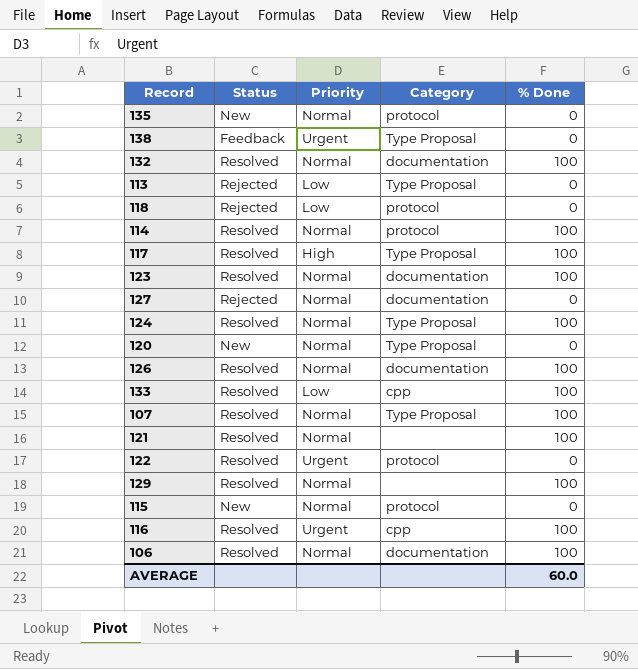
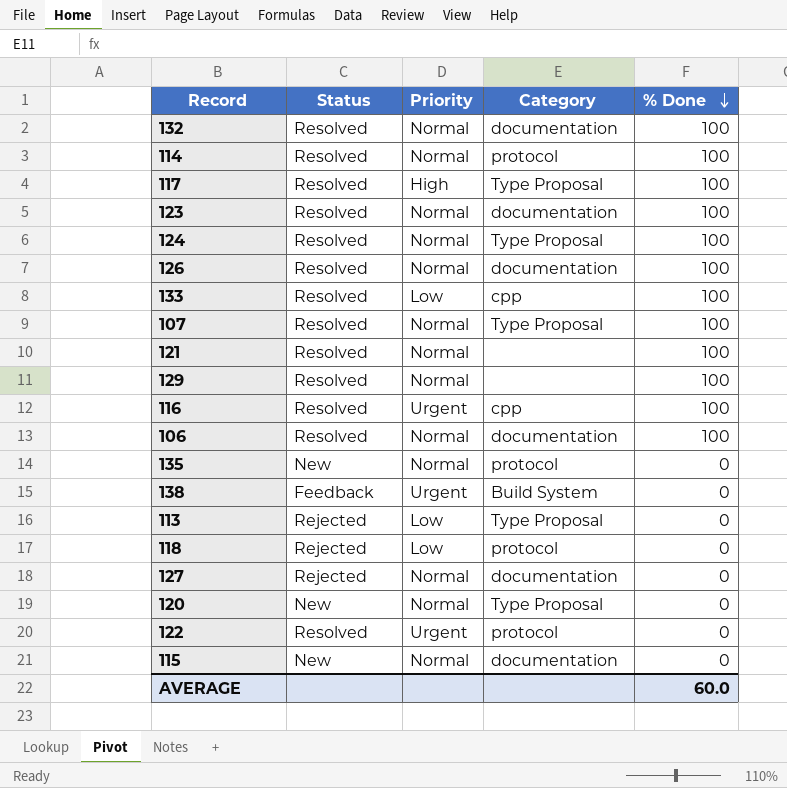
row order: none -> % Done descending
138 | Category: Type Proposal -> Build System
115 | Category: protocol -> documentation

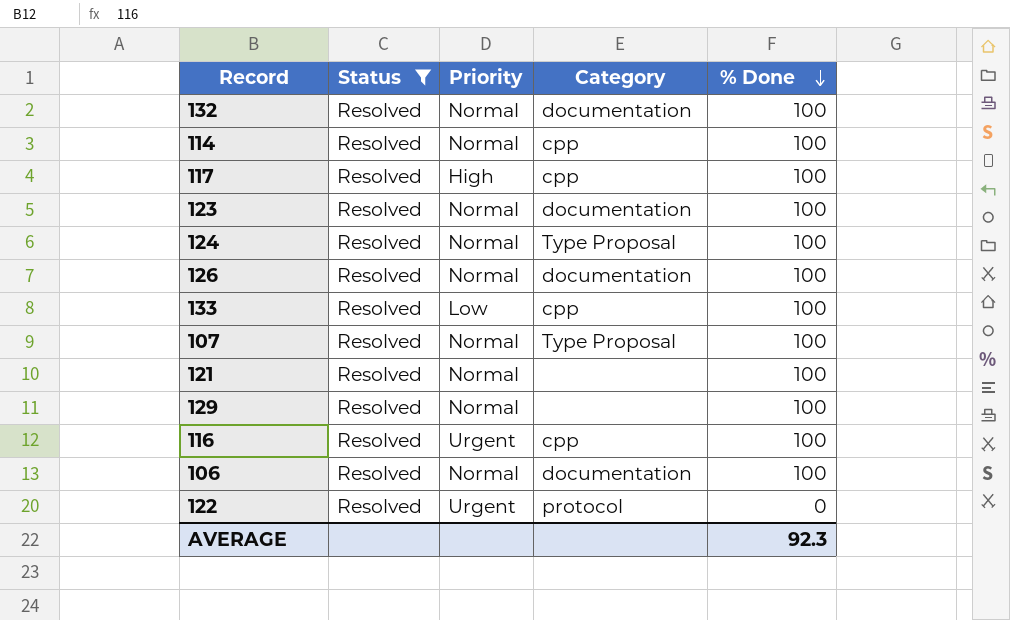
filter: none -> Status = Resolved
114 | Category: protocol -> cpp
117 | Category: Type Proposal -> cpp
AVERAGE | % Done: 60.0 -> 92.3

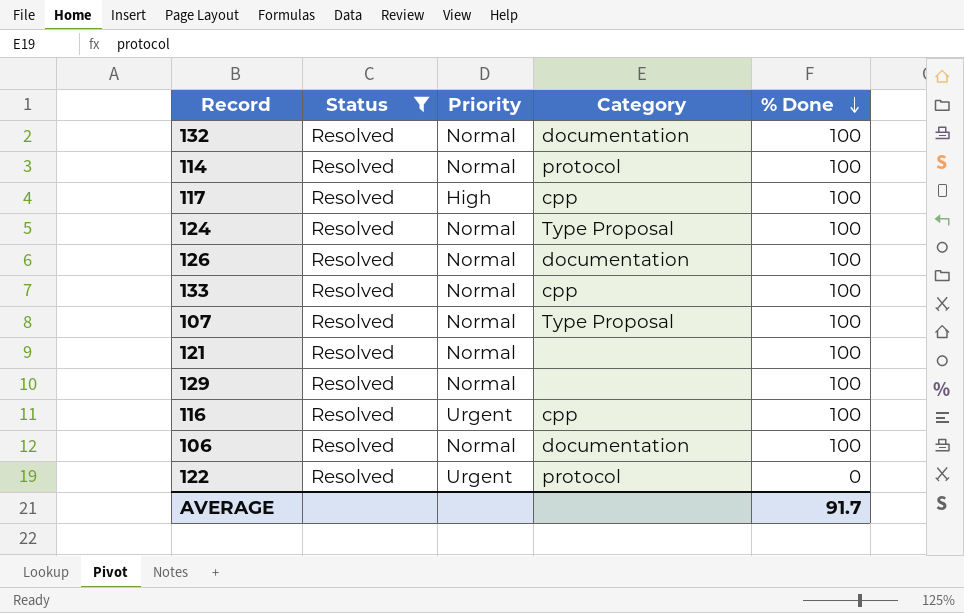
row 123: Resolved | Normal | documentation | 100 -> none
114 | Category: cpp -> protocol
133 | Priority: Low -> Normal
AVERAGE | % Done: 92.3 -> 91.7

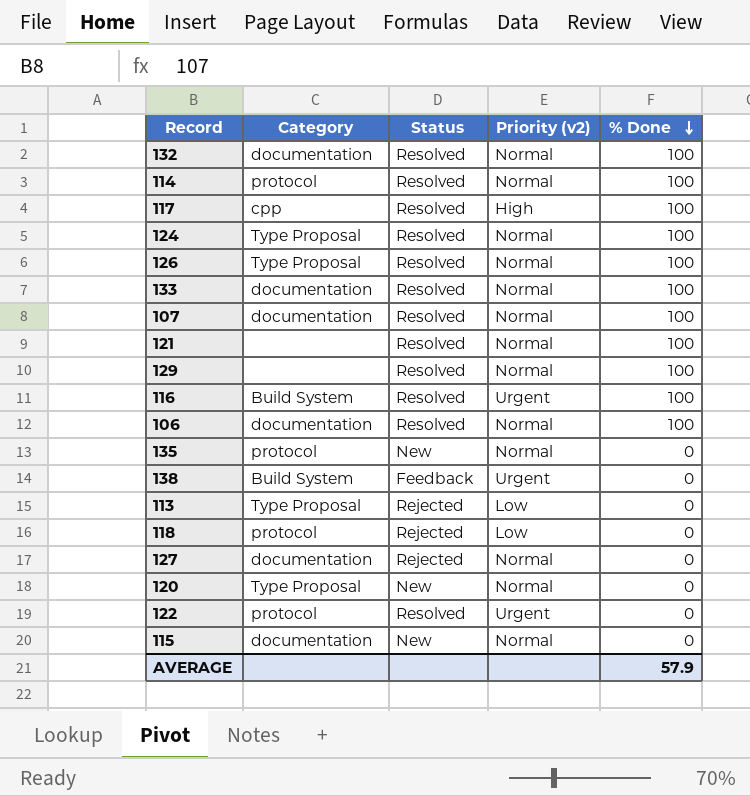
filter: Status = Resolved -> none
column Category | position: 4 -> 2
column name: Priority -> Priority (v2)
126 | Category: documentation -> Type Proposal
133 | Category: cpp -> documentation
107 | Category: Type Proposal -> documentation
116 | Category: cpp -> Build System
AVERAGE | % Done: 91.7 -> 57.9

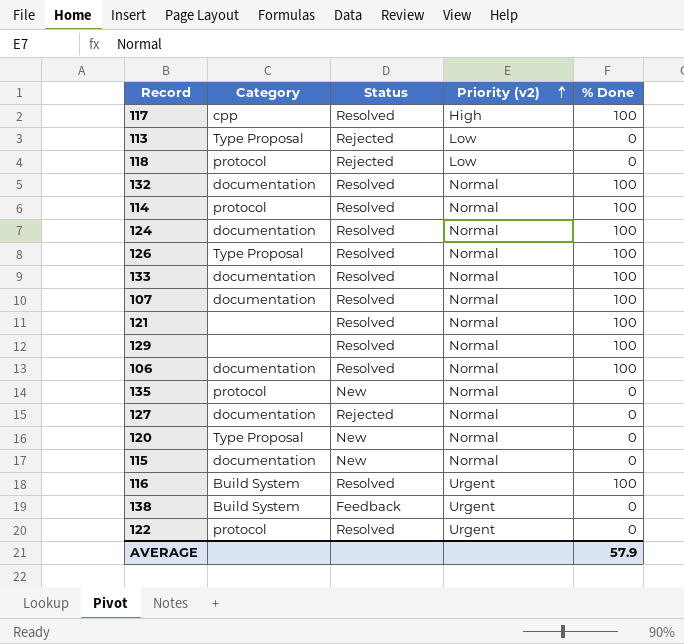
row order: % Done descending -> Priority (v2) ascending
124 | Category: Type Proposal -> documentation

